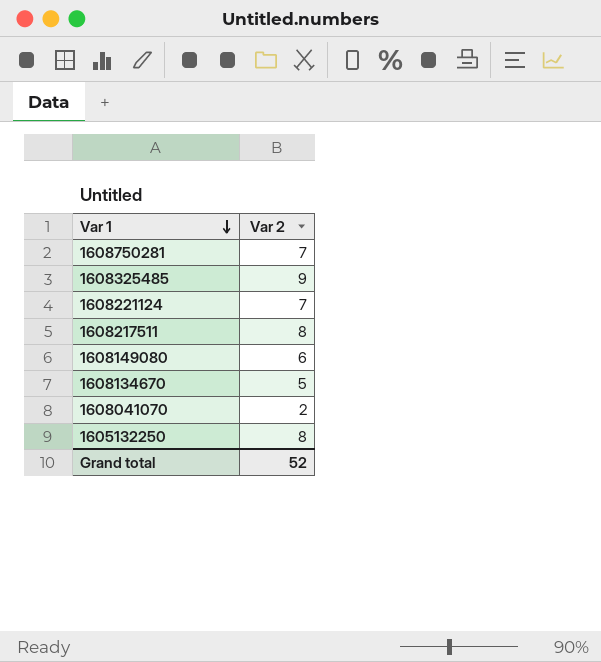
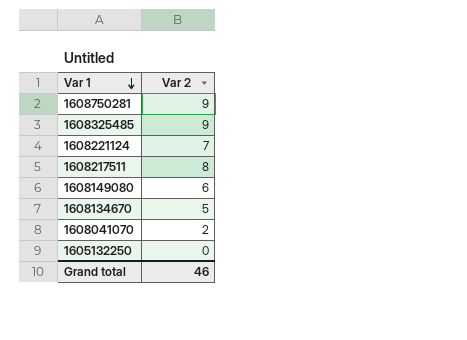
1608750281 | Var 2: 7 -> 9
1605132250 | Var 2: 8 -> 0
Grand total | Var 2: 52 -> 46

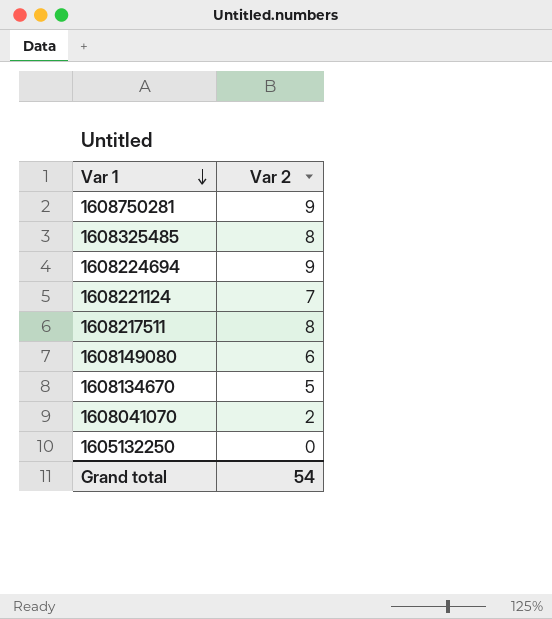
1608325485 | Var 2: 9 -> 8
row 1608224694: none -> 9
Grand total | Var 2: 46 -> 54

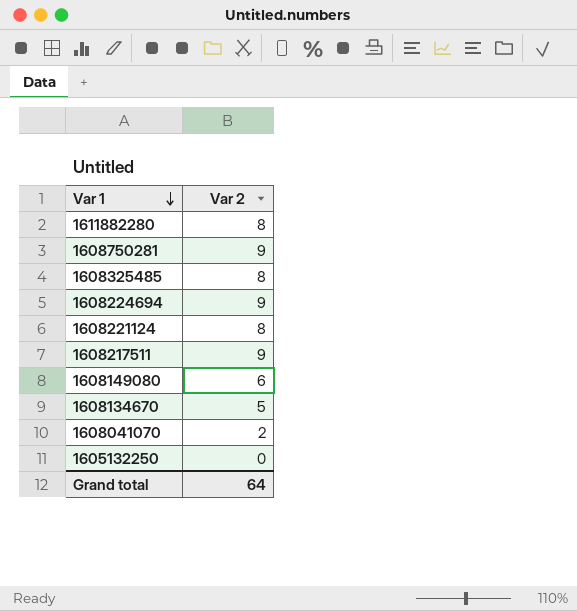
row 1611882280: none -> 8
1608221124 | Var 2: 7 -> 8
1608217511 | Var 2: 8 -> 9
Grand total | Var 2: 54 -> 64

